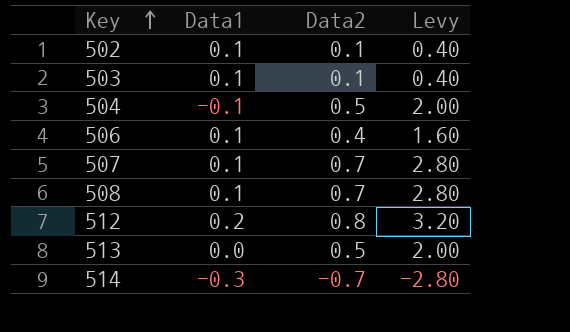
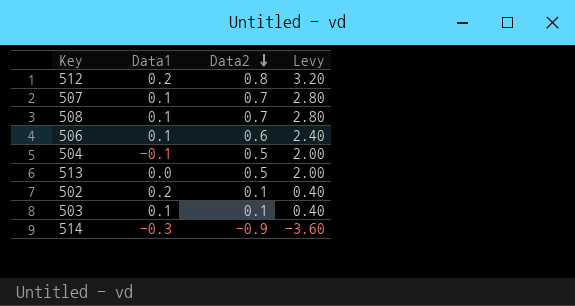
row order: Key ascending -> Data2 descending
506 | Data2: 0.4 -> 0.6
506 | Levy: 1.60 -> 2.40
502 | Data1: 0.1 -> 0.2
514 | Data2: -0.7 -> -0.9
514 | Levy: -2.80 -> -3.60

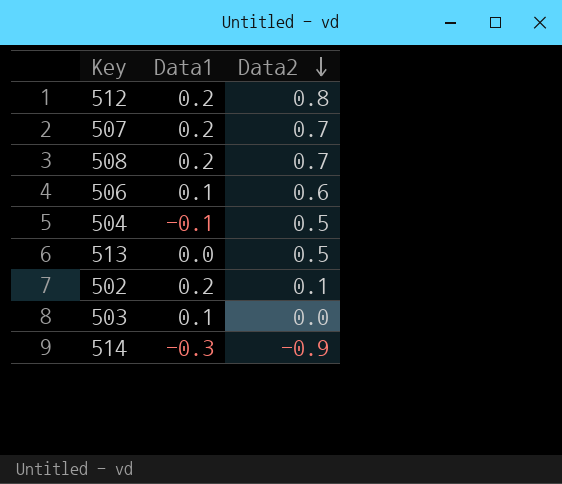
column Levy | formula: [Data2] * 4 -> none
507 | Data1: 0.1 -> 0.2
508 | Data1: 0.1 -> 0.2
503 | Data2: 0.1 -> 0.0

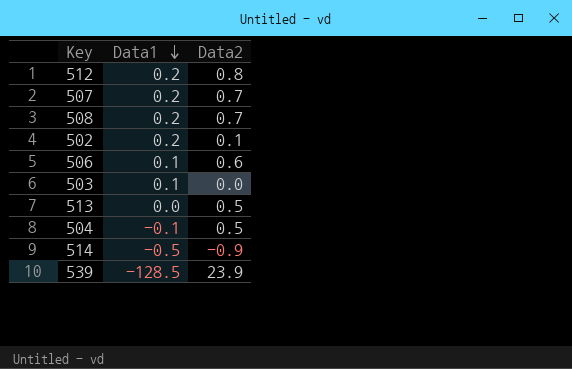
row order: Data2 descending -> Data1 descending
514 | Data1: -0.3 -> -0.5
row 539: none -> -128.5 | 23.9

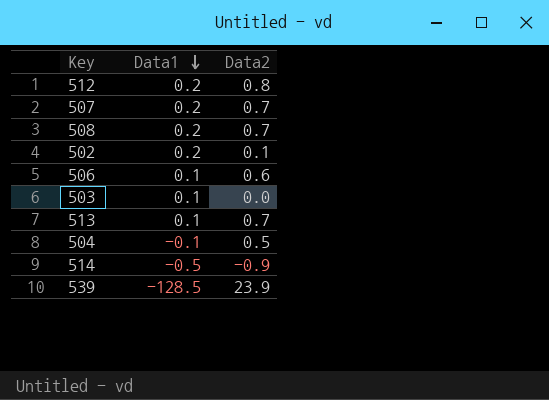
513 | Data1: 0.0 -> 0.1
513 | Data2: 0.5 -> 0.7

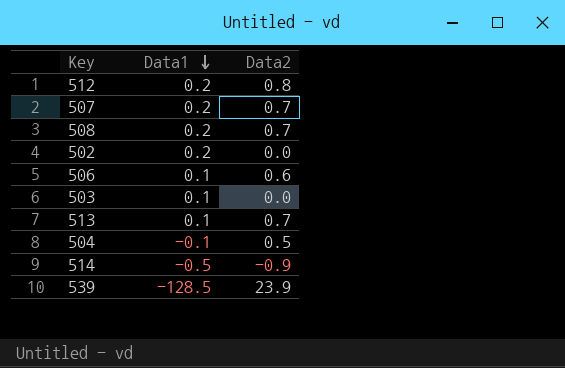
502 | Data2: 0.1 -> 0.0

